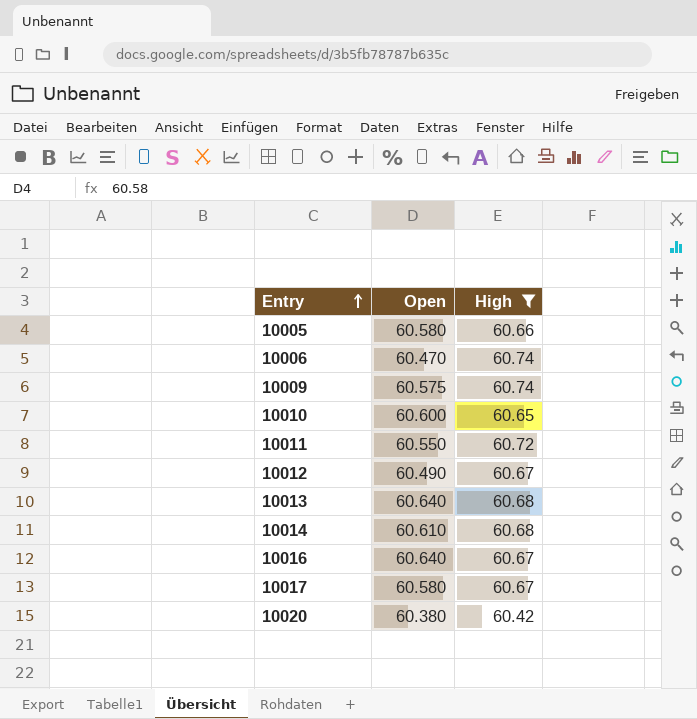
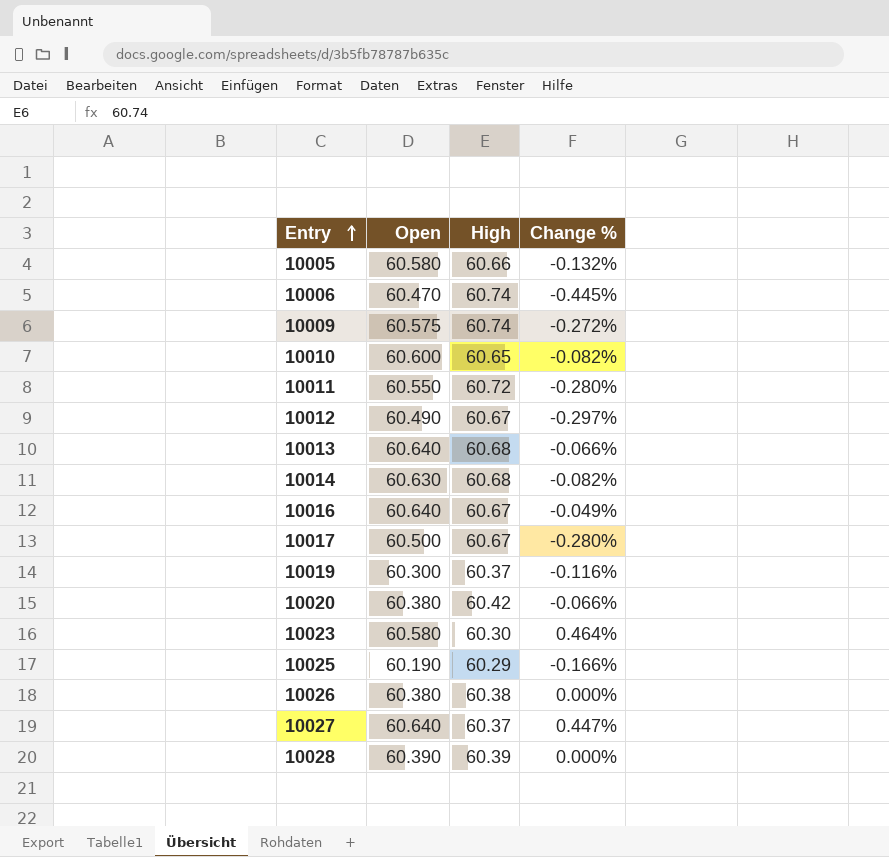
filter: High >= 60.42 -> none
column Change % | formula: none -> ([Open] - [High]) / [High]
10014 | Open: 60.610 -> 60.630
10017 | Open: 60.580 -> 60.500

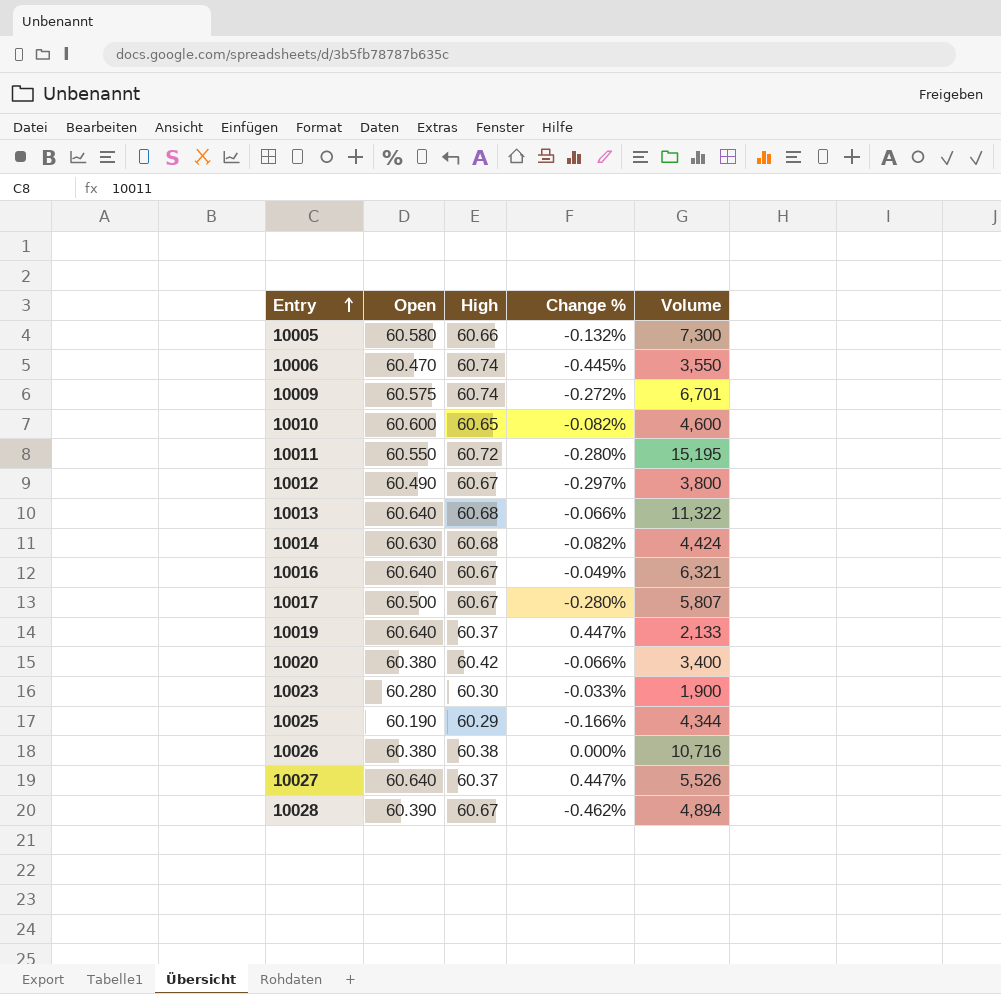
column Volume | position: none -> 5
10019 | Open: 60.300 -> 60.640
10019 | Change %: -0.116% -> 0.447%
10023 | Open: 60.580 -> 60.280
10023 | Change %: 0.464% -> -0.033%
10028 | High: 60.39 -> 60.67
10028 | Change %: 0.000% -> -0.462%

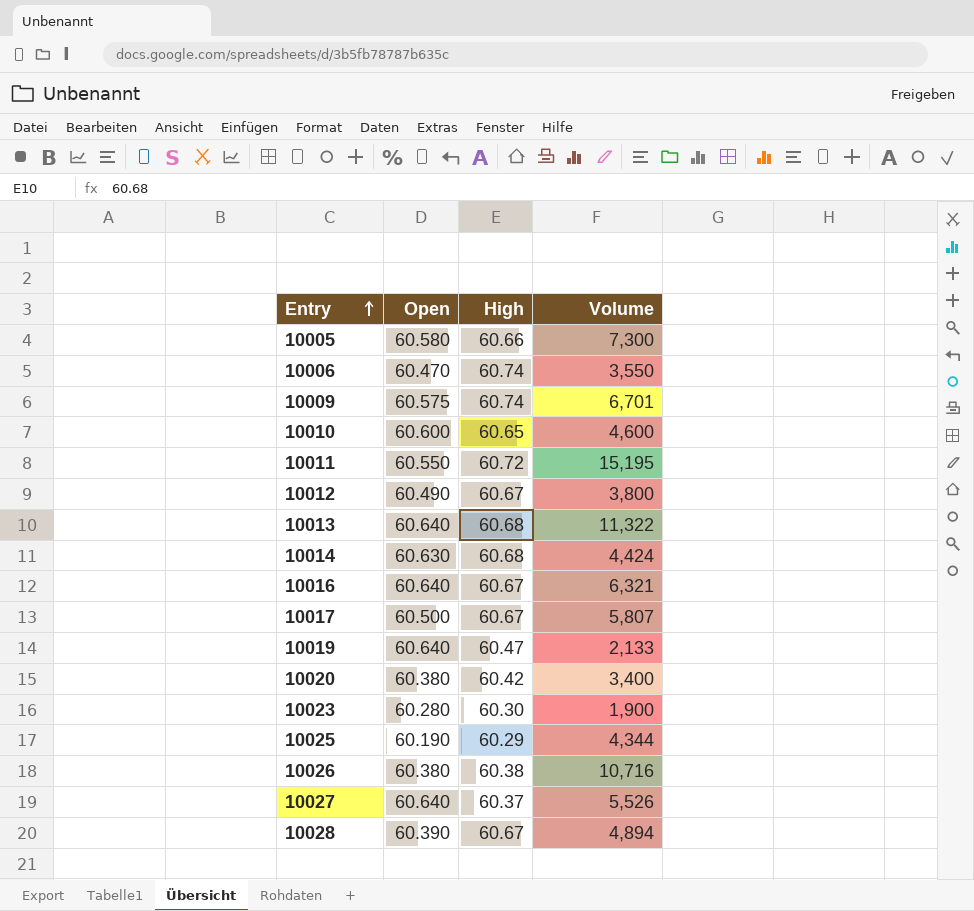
column Change % | formula: ([Open] - [High]) / [High] -> none
10019 | High: 60.37 -> 60.47

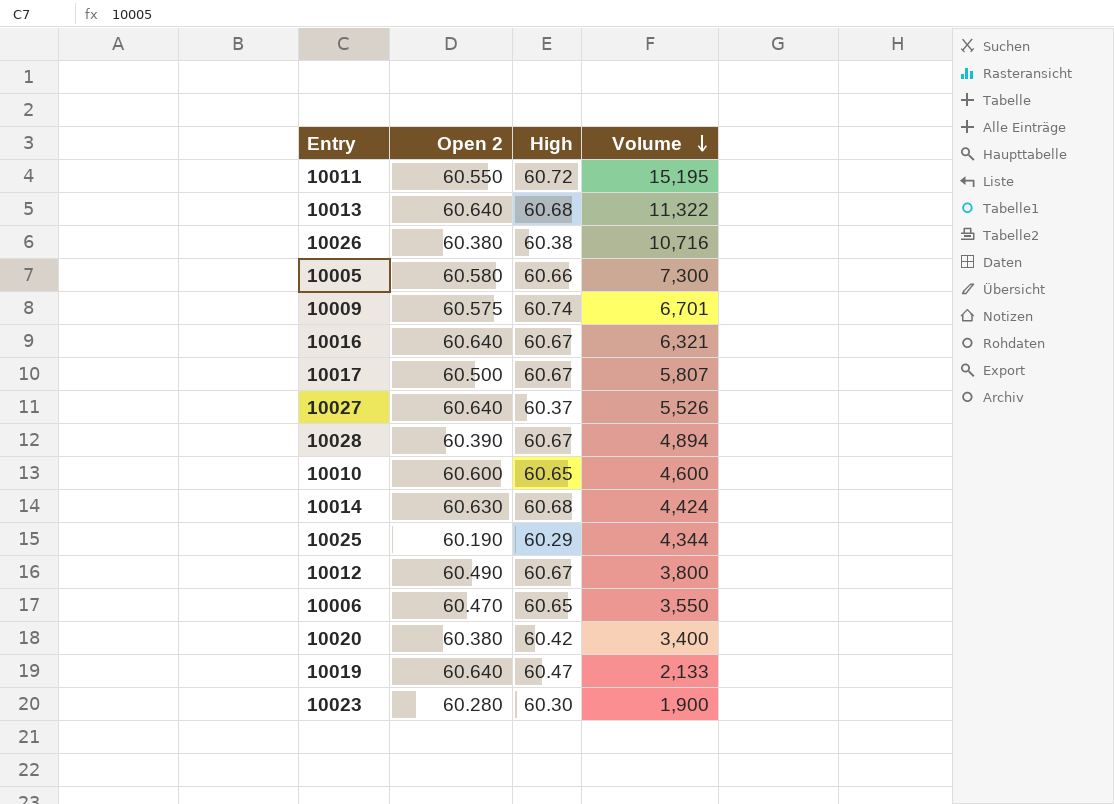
row order: Entry ascending -> Volume descending
column name: Open -> Open 2
10006 | High: 60.74 -> 60.65

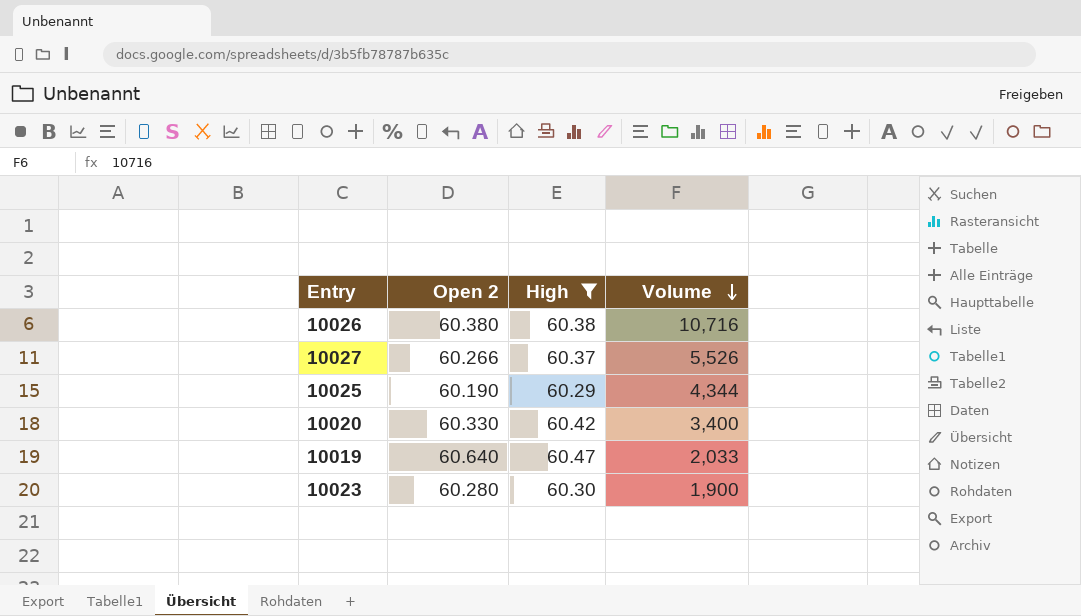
filter: none -> High <= 60.47
10027 | Open 2: 60.640 -> 60.266
10020 | Open 2: 60.380 -> 60.330
10019 | Volume: 2,133 -> 2,033

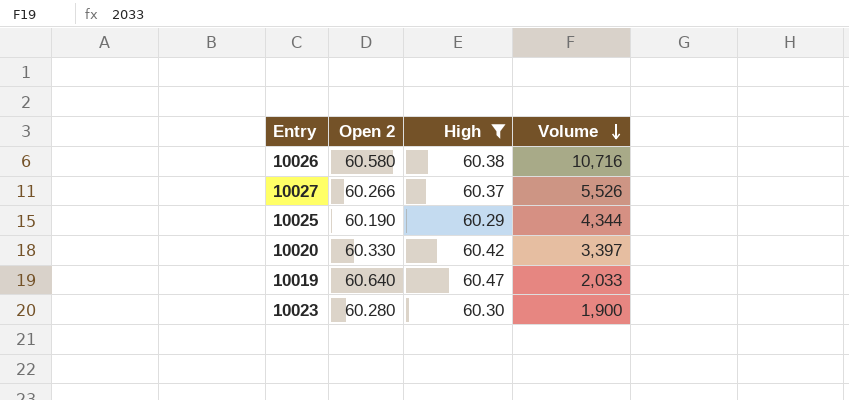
10026 | Open 2: 60.380 -> 60.580
10020 | Volume: 3,400 -> 3,397

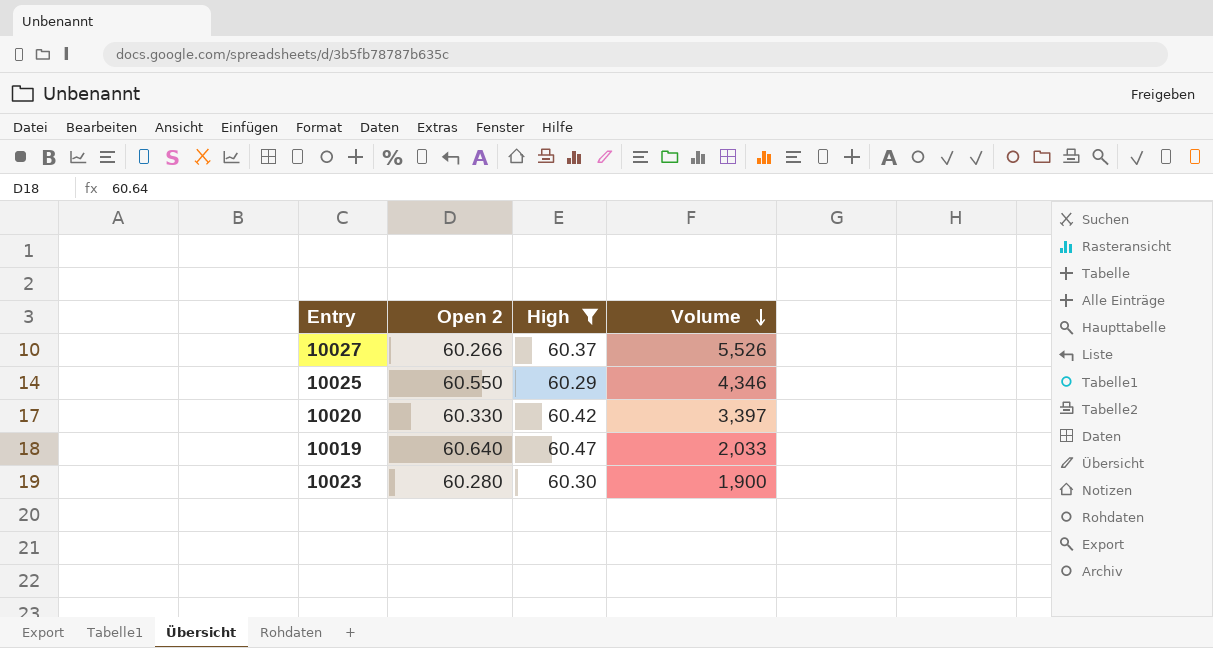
row 10026: 60.580 | 60.38 | 10,716 -> none
10025 | Open 2: 60.190 -> 60.550
10025 | Volume: 4,344 -> 4,346

